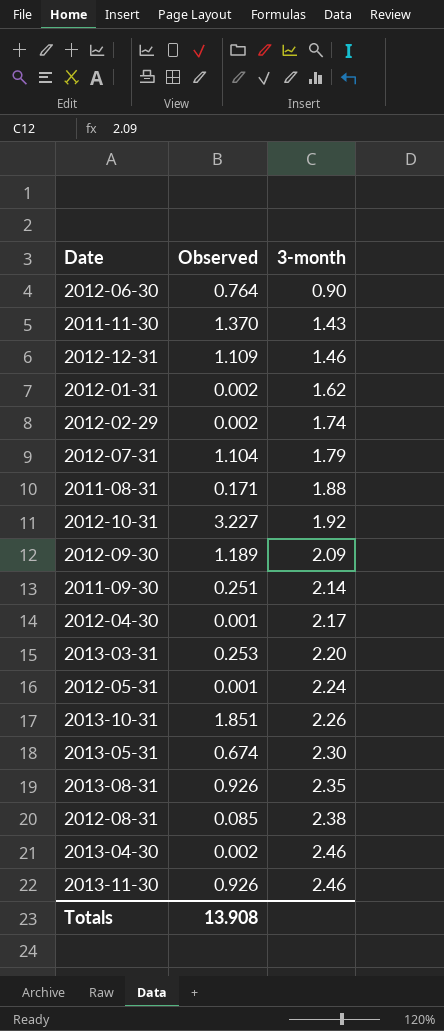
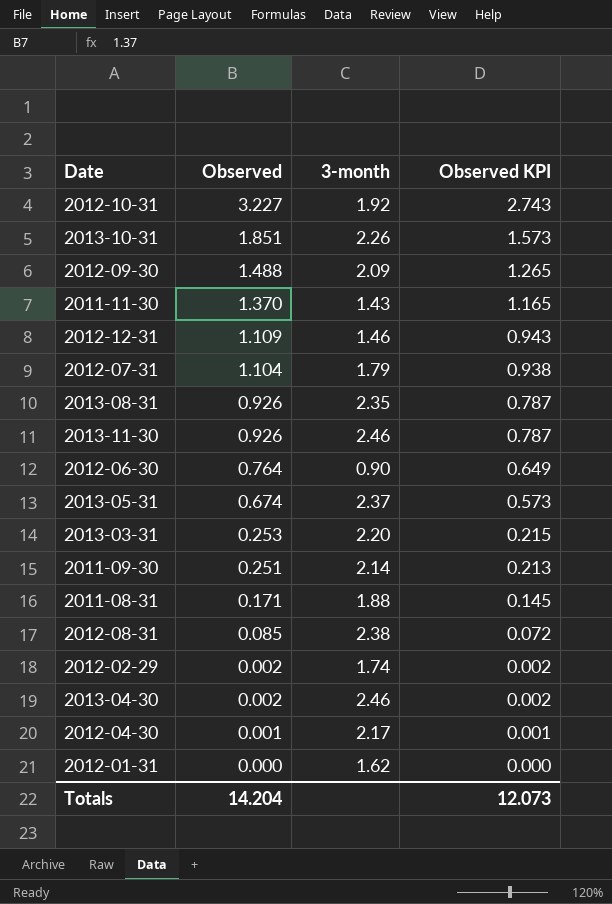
row order: 3-month ascending -> Observed descending
column Observed KPI | formula: none -> [Observed] * 0.85
row 2012-05-31: 0.001 | 2.24 -> none
2012-09-30 | Observed: 1.189 -> 1.488
2013-05-31 | 3-month: 2.30 -> 2.37
2012-01-31 | Observed: 0.002 -> 0.000
Totals | Observed: 13.908 -> 14.204

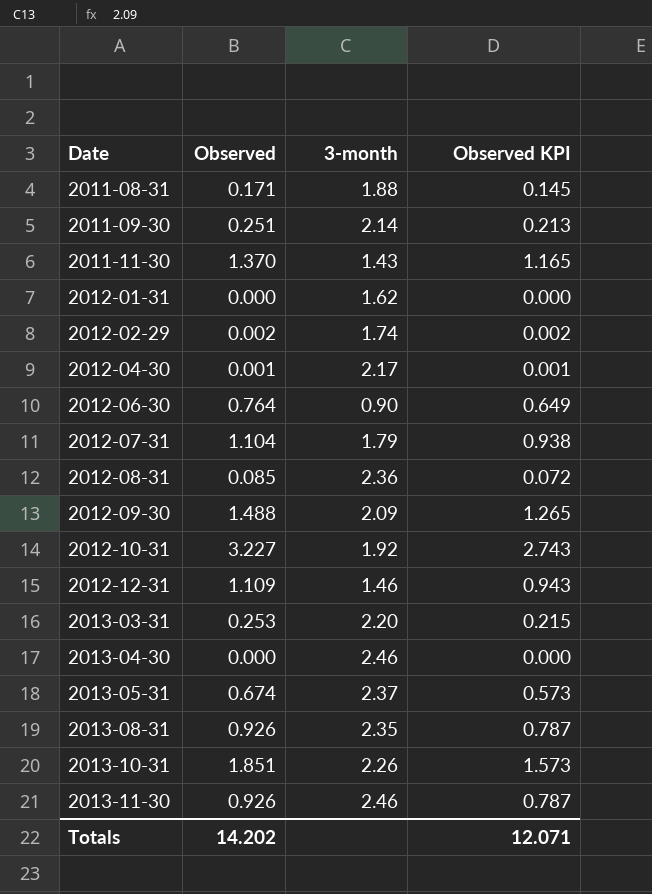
row order: Observed descending -> Date ascending
2012-08-31 | 3-month: 2.38 -> 2.36
2013-04-30 | Observed: 0.002 -> 0.000
2013-04-30 | Observed KPI: 0.002 -> 0.000
Totals | Observed: 14.204 -> 14.202
Totals | Observed KPI: 12.073 -> 12.071

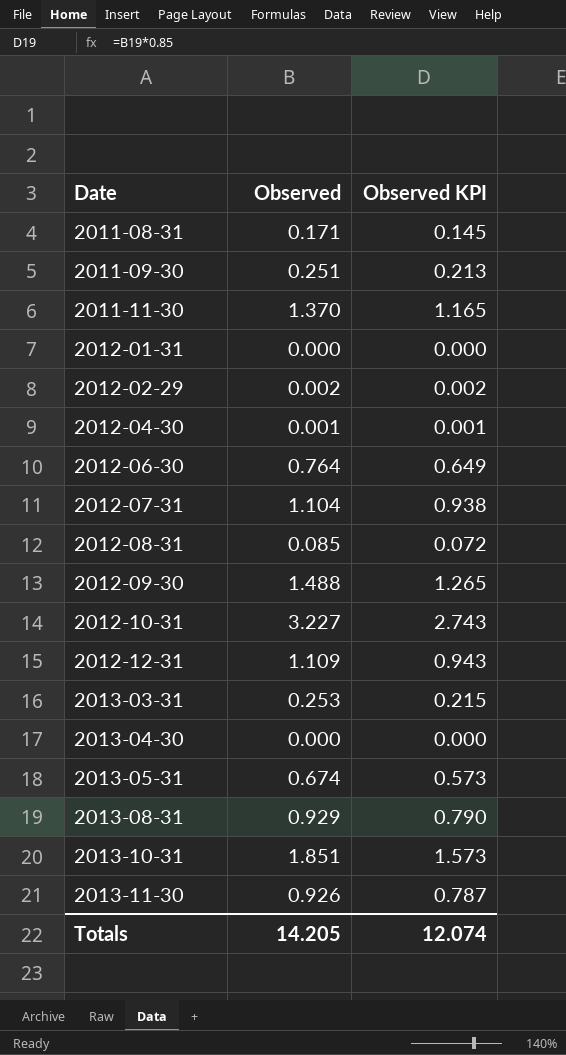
column 3-month | position: 3 -> none
2013-08-31 | Observed: 0.926 -> 0.929
2013-08-31 | Observed KPI: 0.787 -> 0.790
Totals | Observed: 14.202 -> 14.205
Totals | Observed KPI: 12.071 -> 12.074

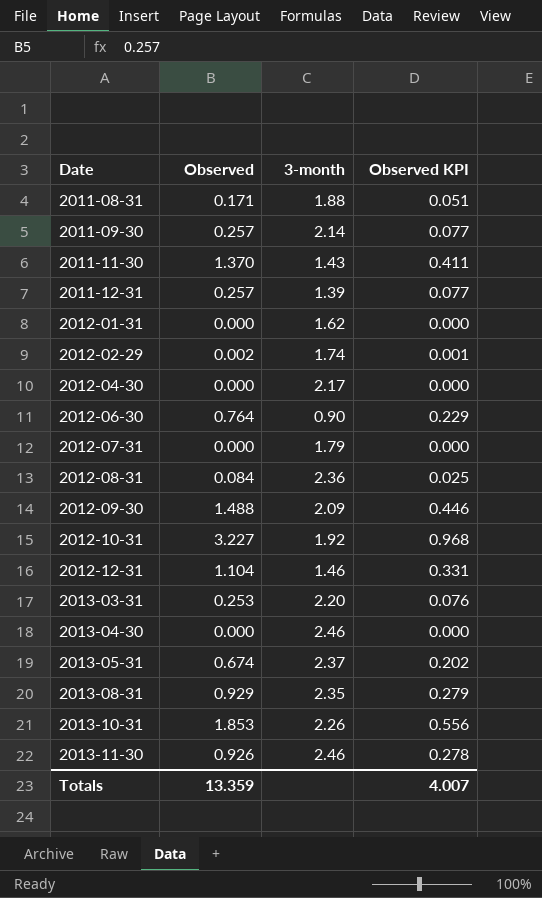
column 3-month | position: none -> 3
column Observed KPI | formula: [Observed] * 0.85 -> [Observed] * 0.3
2011-09-30 | Observed: 0.251 -> 0.257
row 2011-12-31: none -> 0.257 | 1.39 | 0.077
2012-04-30 | Observed: 0.001 -> 0.000
2012-07-31 | Observed: 1.104 -> 0.000
2012-08-31 | Observed: 0.085 -> 0.084
2012-12-31 | Observed: 1.109 -> 1.104
2013-10-31 | Observed: 1.851 -> 1.853
Totals | Observed: 14.205 -> 13.359
Totals | Observed KPI: 12.074 -> 4.007

